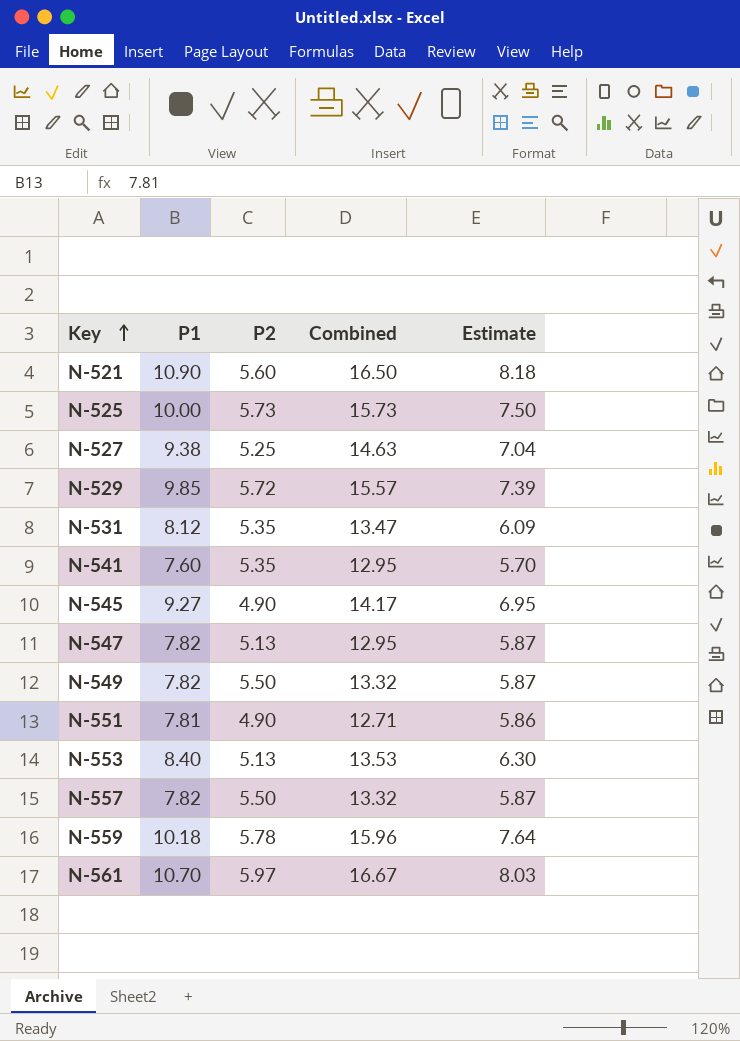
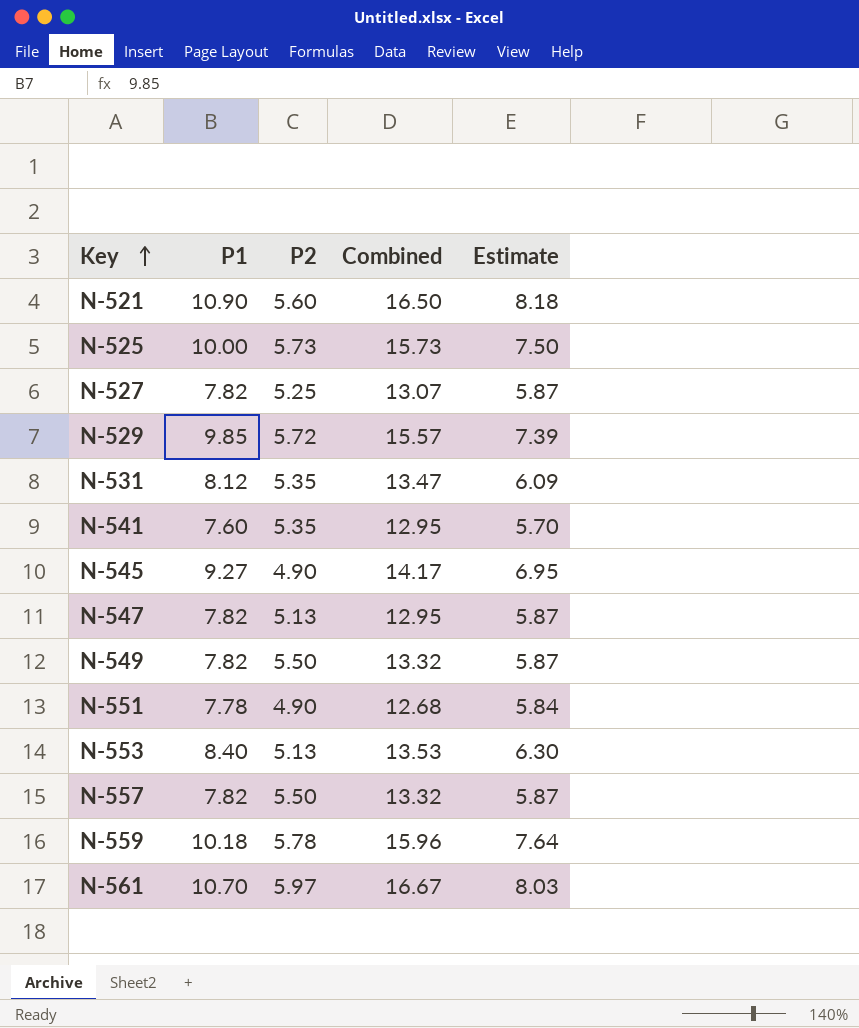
N-527 | P1: 9.38 -> 7.82
N-527 | Combined: 14.63 -> 13.07
N-527 | Estimate: 7.04 -> 5.87
N-551 | P1: 7.81 -> 7.78
N-551 | Combined: 12.71 -> 12.68
N-551 | Estimate: 5.86 -> 5.84

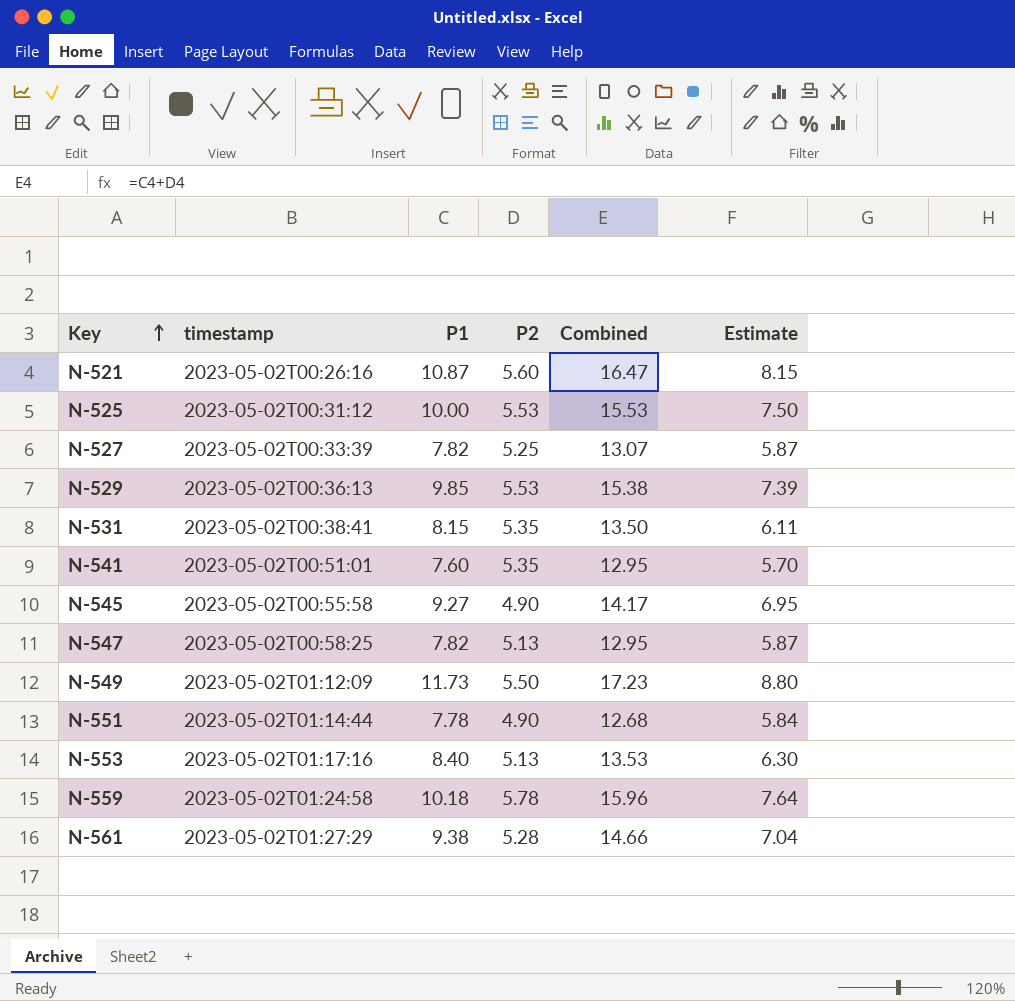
column timestamp | position: none -> 2
row N-557: 7.82 | 5.50 | 13.32 | 5.87 -> none
N-521 | P1: 10.90 -> 10.87
N-521 | Combined: 16.50 -> 16.47
N-521 | Estimate: 8.18 -> 8.15
N-525 | P2: 5.73 -> 5.53
N-525 | Combined: 15.73 -> 15.53
N-529 | P2: 5.72 -> 5.53
N-529 | Combined: 15.57 -> 15.38
N-531 | P1: 8.12 -> 8.15
N-531 | Combined: 13.47 -> 13.50
N-531 | Estimate: 6.09 -> 6.11
N-549 | P1: 7.82 -> 11.73
N-549 | Combined: 13.32 -> 17.23
N-549 | Estimate: 5.87 -> 8.80
N-561 | P1: 10.70 -> 9.38
N-561 | P2: 5.97 -> 5.28
N-561 | Combined: 16.67 -> 14.66
N-561 | Estimate: 8.03 -> 7.04

